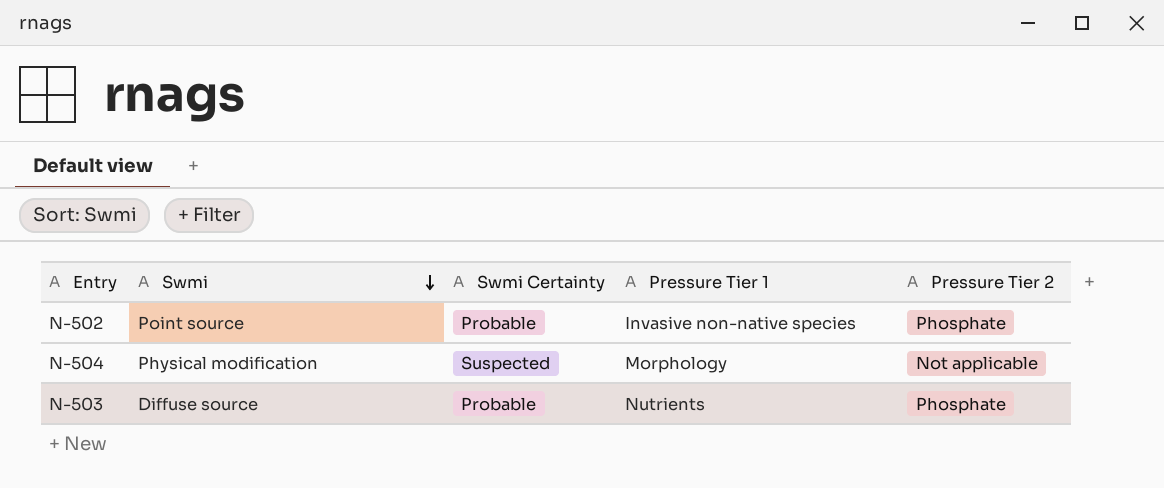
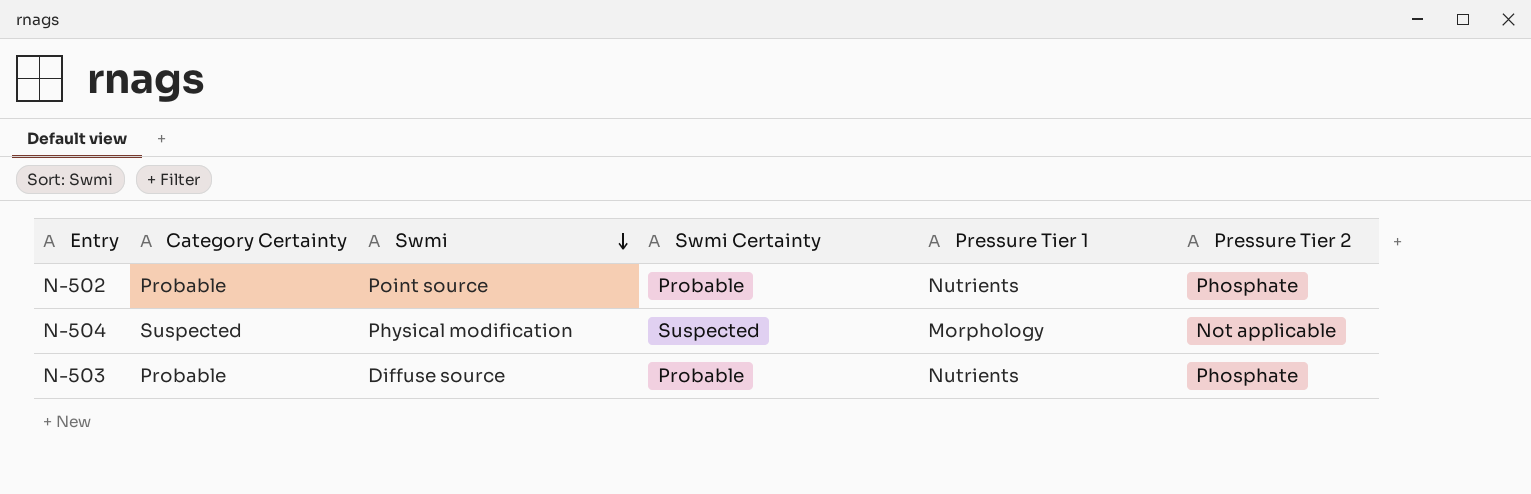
column Category Certainty | position: none -> 2
N-502 | Pressure Tier 1: Invasive non-native species -> Nutrients

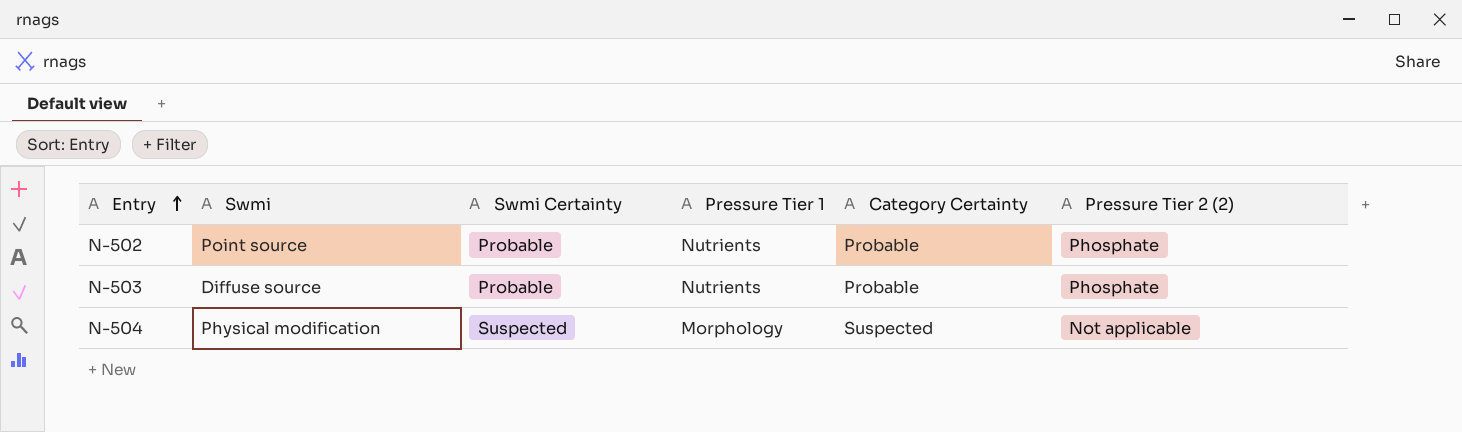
row order: Swmi descending -> Entry ascending
column Category Certainty | position: 2 -> 5
column name: Pressure Tier 2 -> Pressure Tier 2 (2)

